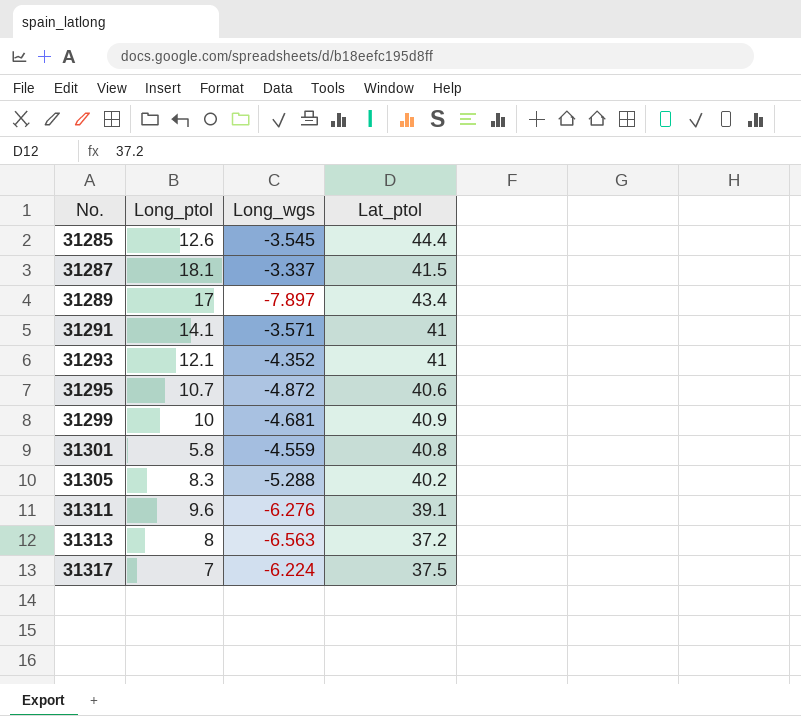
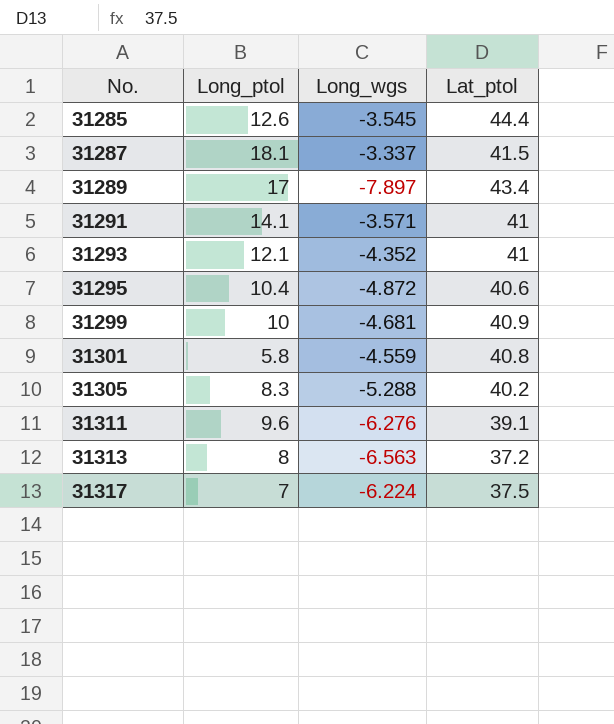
31295 | Long_ptol: 10.7 -> 10.4

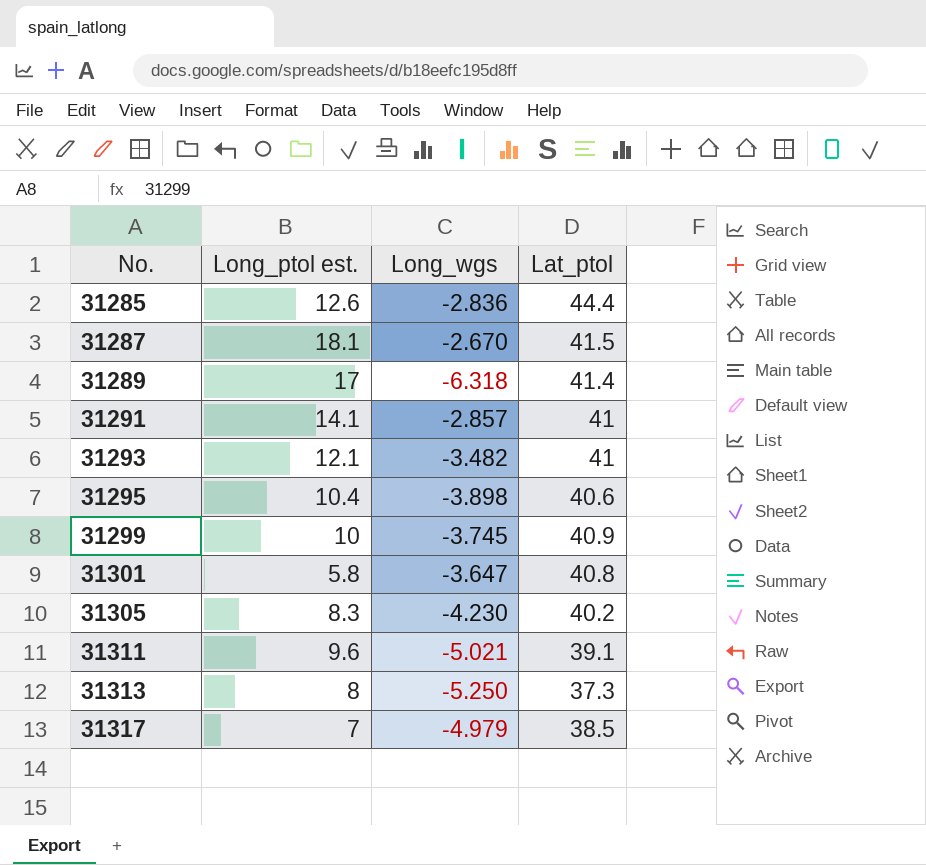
column name: Long_ptol -> Long_ptol est.
31285 | Long_wgs: -3.545 -> -2.836
31287 | Long_wgs: -3.337 -> -2.670
31289 | Long_wgs: -7.897 -> -6.318
31289 | Lat_ptol: 43.4 -> 41.4
31291 | Long_wgs: -3.571 -> -2.857
31293 | Long_wgs: -4.352 -> -3.482
31295 | Long_wgs: -4.872 -> -3.898
31299 | Long_wgs: -4.681 -> -3.745
31301 | Long_wgs: -4.559 -> -3.647
31305 | Long_wgs: -5.288 -> -4.230
31311 | Long_wgs: -6.276 -> -5.021
31313 | Long_wgs: -6.563 -> -5.250
31313 | Lat_ptol: 37.2 -> 37.3
31317 | Long_wgs: -6.224 -> -4.979
31317 | Lat_ptol: 37.5 -> 38.5

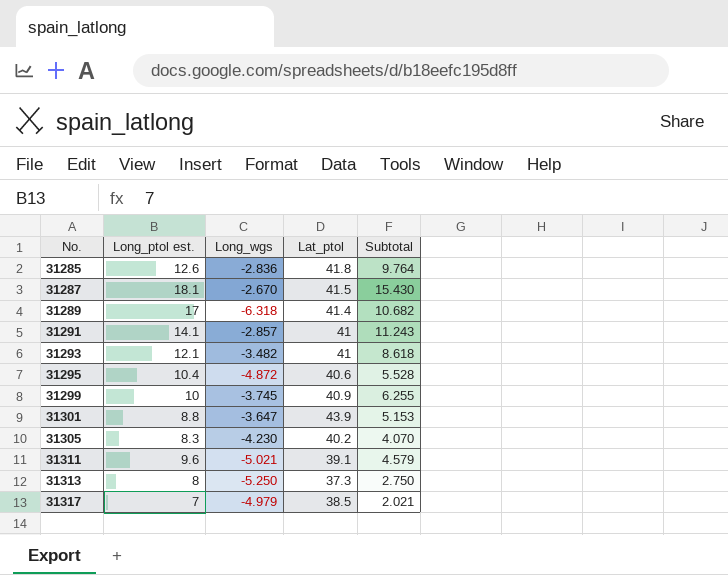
column Subtotal | formula: none -> [Long_ptol est.] + [Long_wgs]
31285 | Lat_ptol: 44.4 -> 41.8
31295 | Long_wgs: -3.898 -> -4.872
31301 | Long_ptol est.: 5.8 -> 8.8
31301 | Lat_ptol: 40.8 -> 43.9

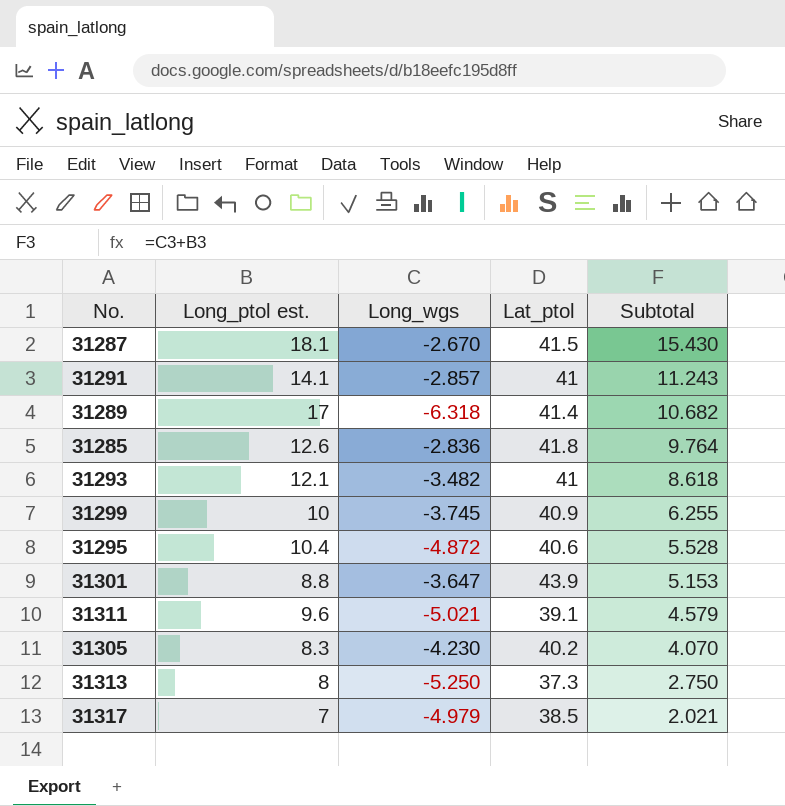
row order: No. ascending -> Subtotal descending

